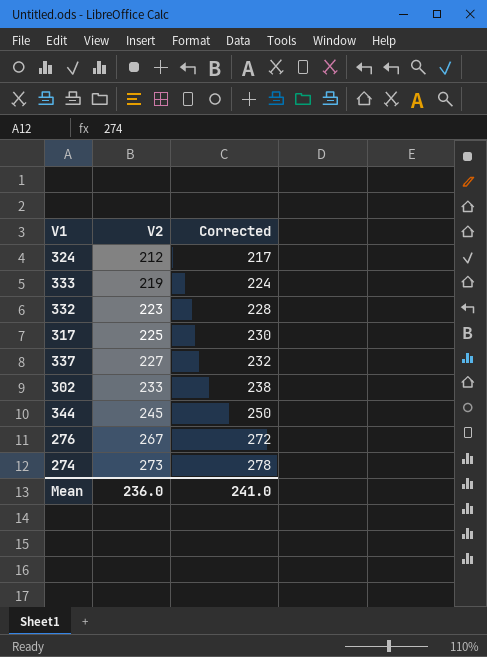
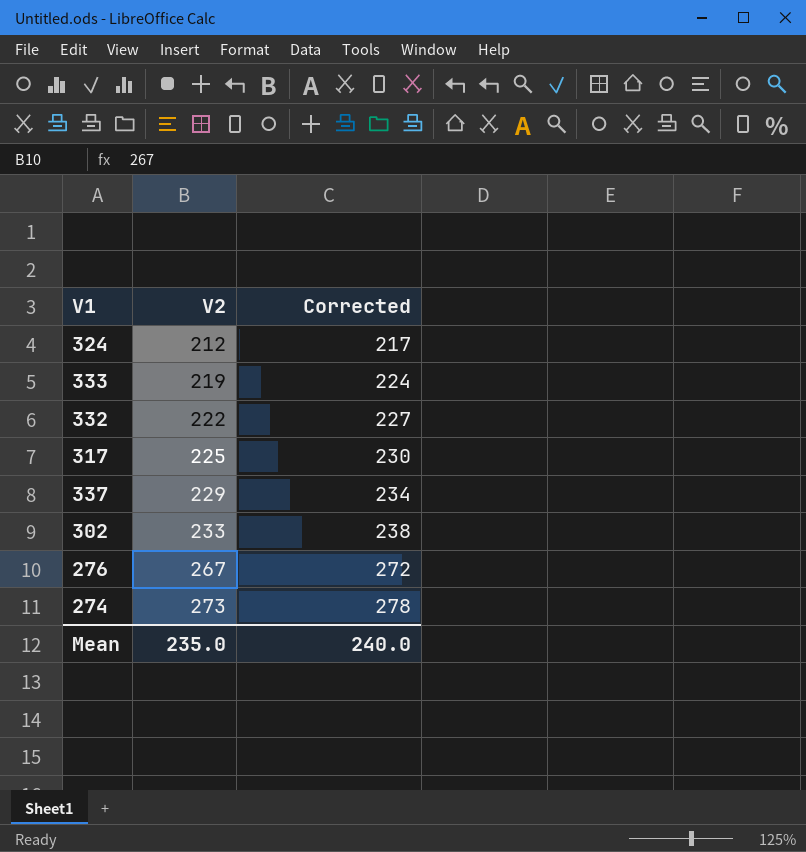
row 344: 245 | 250 -> none
332 | V2: 223 -> 222
332 | Corrected: 228 -> 227
337 | V2: 227 -> 229
337 | Corrected: 232 -> 234
Mean | V2: 236.0 -> 235.0
Mean | Corrected: 241.0 -> 240.0

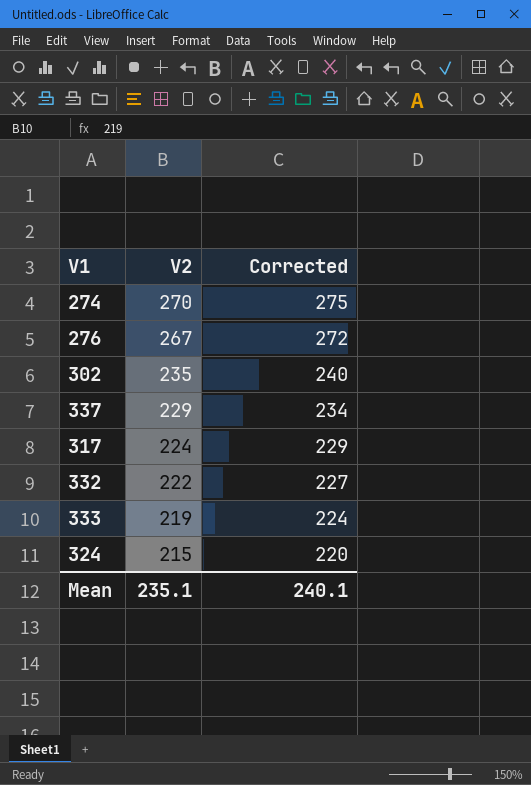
row order: V2 ascending -> V2 descending
274 | V2: 273 -> 270
274 | Corrected: 278 -> 275
302 | V2: 233 -> 235
302 | Corrected: 238 -> 240
317 | V2: 225 -> 224
317 | Corrected: 230 -> 229
324 | V2: 212 -> 215
324 | Corrected: 217 -> 220
Mean | V2: 235.0 -> 235.1
Mean | Corrected: 240.0 -> 240.1

